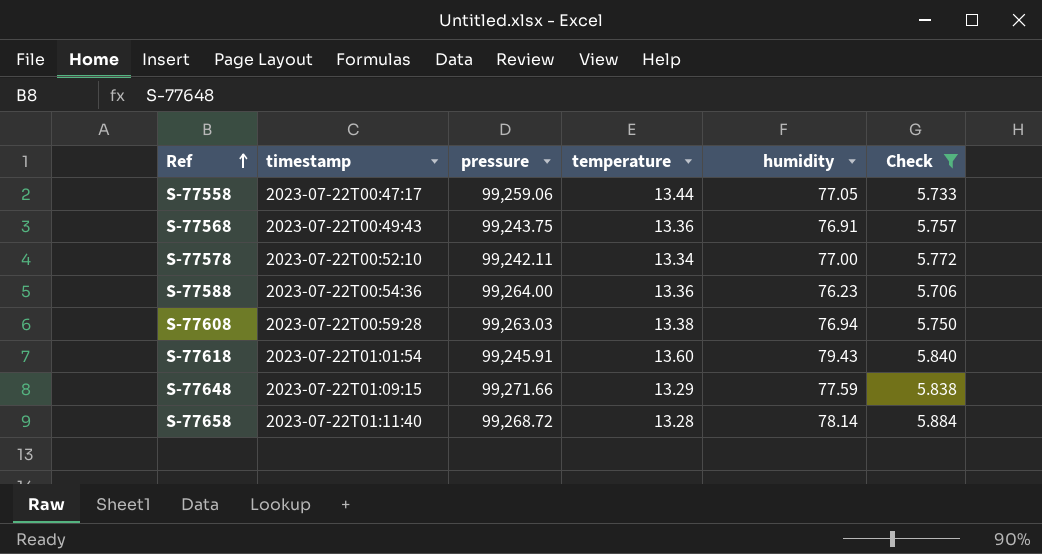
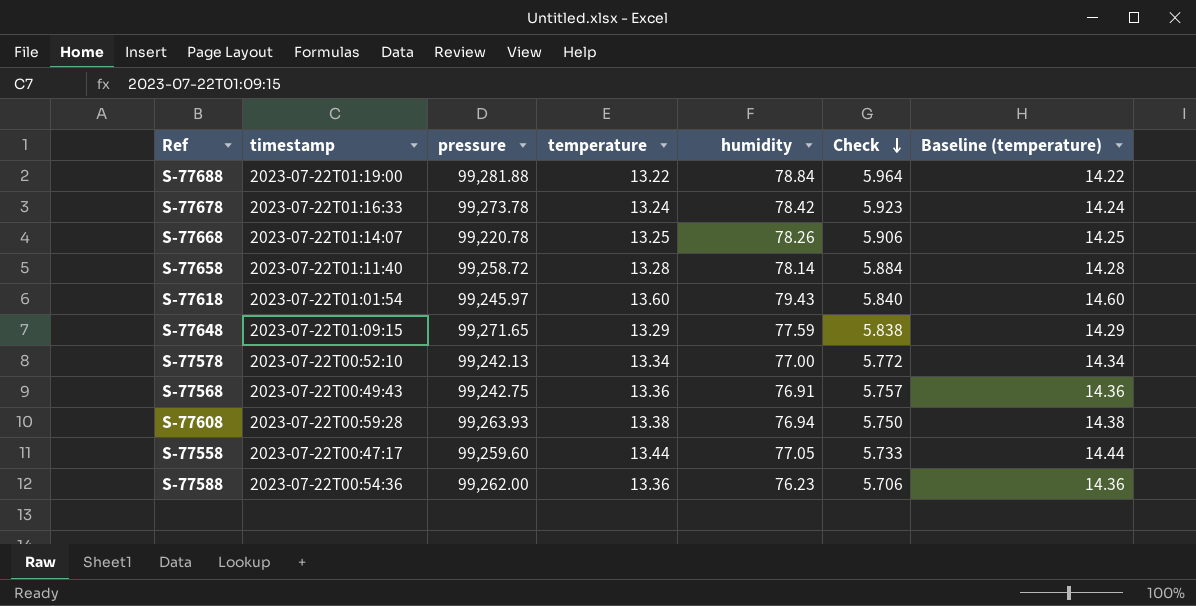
filter: Check <= 5.884 -> none
row order: Ref ascending -> Check descending
column Baseline (temperature) | formula: none -> [temperature] + 1
S-77658 | pressure: 99,268.72 -> 99,258.72
S-77618 | pressure: 99,245.91 -> 99,245.97
S-77648 | pressure: 99,271.66 -> 99,271.65
S-77578 | pressure: 99,242.11 -> 99,242.13
S-77568 | pressure: 99,243.75 -> 99,242.75
S-77608 | pressure: 99,263.03 -> 99,263.93
S-77558 | pressure: 99,259.06 -> 99,259.60
S-77588 | pressure: 99,264.00 -> 99,262.00

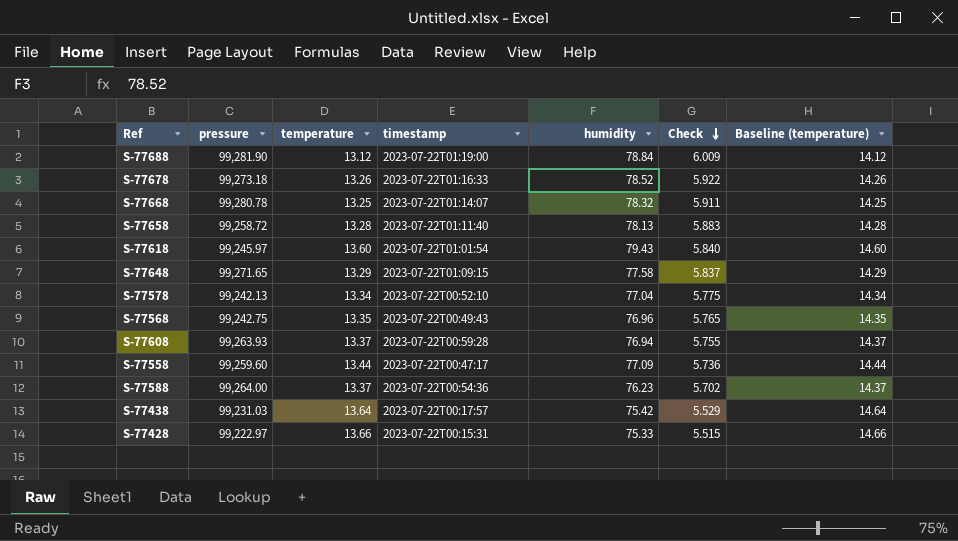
column timestamp | position: 2 -> 4
S-77688 | pressure: 99,281.88 -> 99,281.90
S-77688 | temperature: 13.22 -> 13.12
S-77688 | Check: 5.964 -> 6.009
S-77688 | Baseline (temperature): 14.22 -> 14.12
S-77678 | pressure: 99,273.78 -> 99,273.18
S-77678 | temperature: 13.24 -> 13.26
S-77678 | humidity: 78.42 -> 78.52
S-77678 | Check: 5.923 -> 5.922
S-77678 | Baseline (temperature): 14.24 -> 14.26
S-77668 | pressure: 99,220.78 -> 99,280.78
S-77668 | humidity: 78.26 -> 78.32
S-77668 | Check: 5.906 -> 5.911
S-77658 | humidity: 78.14 -> 78.13
S-77658 | Check: 5.884 -> 5.883
S-77648 | humidity: 77.59 -> 77.58
S-77648 | Check: 5.838 -> 5.837
S-77578 | humidity: 77.00 -> 77.04
S-77578 | Check: 5.772 -> 5.775
S-77568 | temperature: 13.36 -> 13.35
S-77568 | humidity: 76.91 -> 76.96
S-77568 | Check: 5.757 -> 5.765
S-77568 | Baseline (temperature): 14.36 -> 14.35
S-77608 | temperature: 13.38 -> 13.37
S-77608 | Check: 5.750 -> 5.755
S-77608 | Baseline (temperature): 14.38 -> 14.37
S-77558 | humidity: 77.05 -> 77.09
S-77558 | Check: 5.733 -> 5.736
S-77588 | pressure: 99,262.00 -> 99,264.00
S-77588 | temperature: 13.36 -> 13.37
S-77588 | Check: 5.706 -> 5.702
S-77588 | Baseline (temperature): 14.36 -> 14.37
row S-77438: none -> 99,231.03 | 13.64 | 2023-07-22T00:17:57 | 75.42 | 5.529 | 14.64
row S-77428: none -> 99,222.97 | 13.66 | 2023-07-22T00:15:31 | 75.33 | 5.515 | 14.66

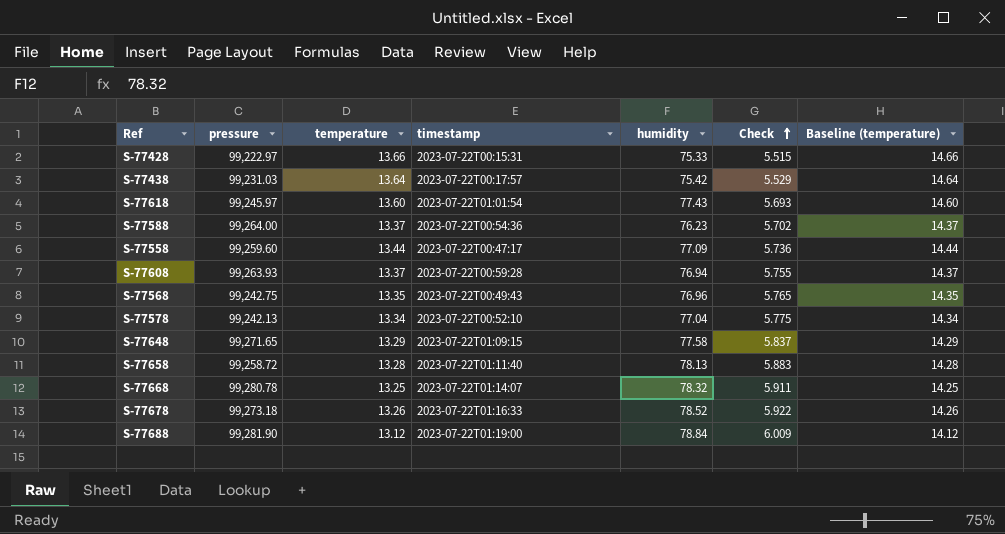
row order: Check descending -> Check ascending
S-77618 | humidity: 79.43 -> 77.43
S-77618 | Check: 5.840 -> 5.693

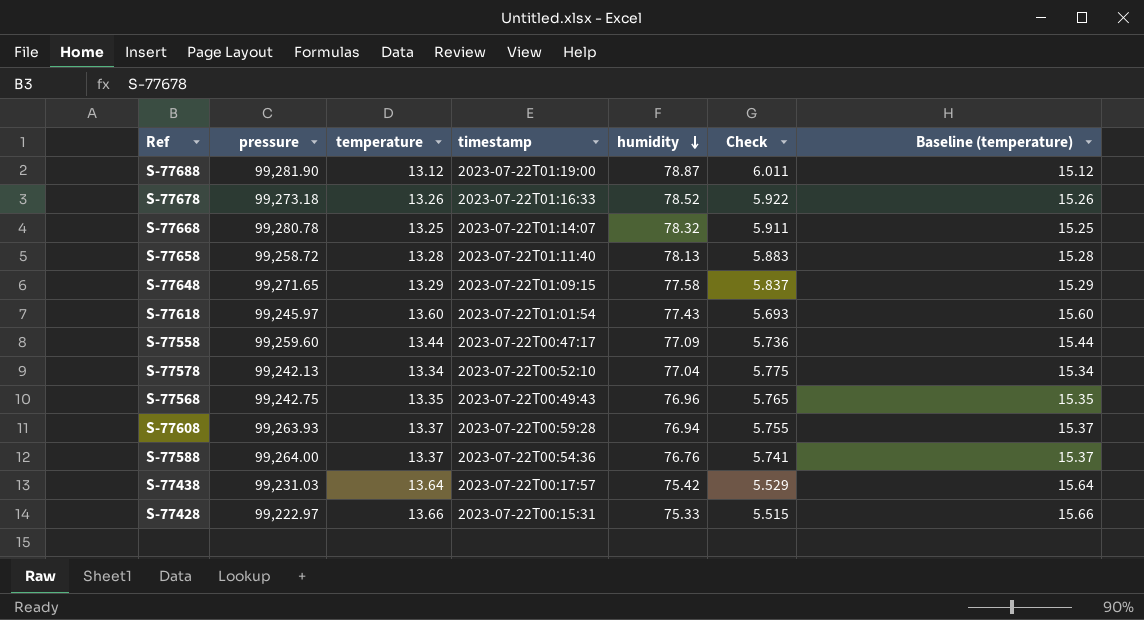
row order: Check ascending -> humidity descending
column Baseline (temperature) | formula: [temperature] + 1 -> [temperature] + 2
S-77688 | humidity: 78.84 -> 78.87
S-77688 | Check: 6.009 -> 6.011
S-77588 | humidity: 76.23 -> 76.76
S-77588 | Check: 5.702 -> 5.741

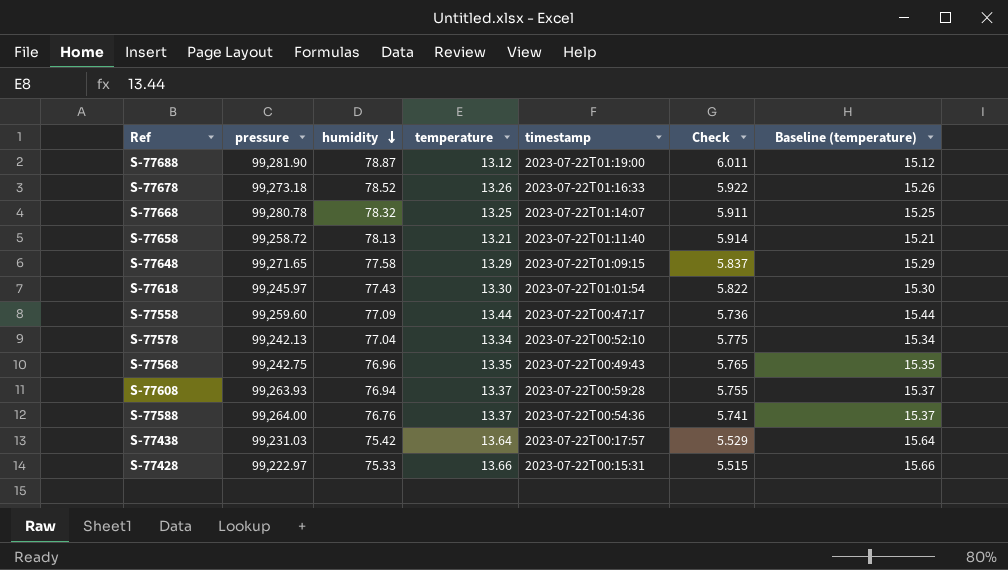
column humidity | position: 5 -> 3
S-77658 | temperature: 13.28 -> 13.21
S-77658 | Check: 5.883 -> 5.914
S-77658 | Baseline (temperature): 15.28 -> 15.21
S-77618 | temperature: 13.60 -> 13.30
S-77618 | Check: 5.693 -> 5.822
S-77618 | Baseline (temperature): 15.60 -> 15.30

